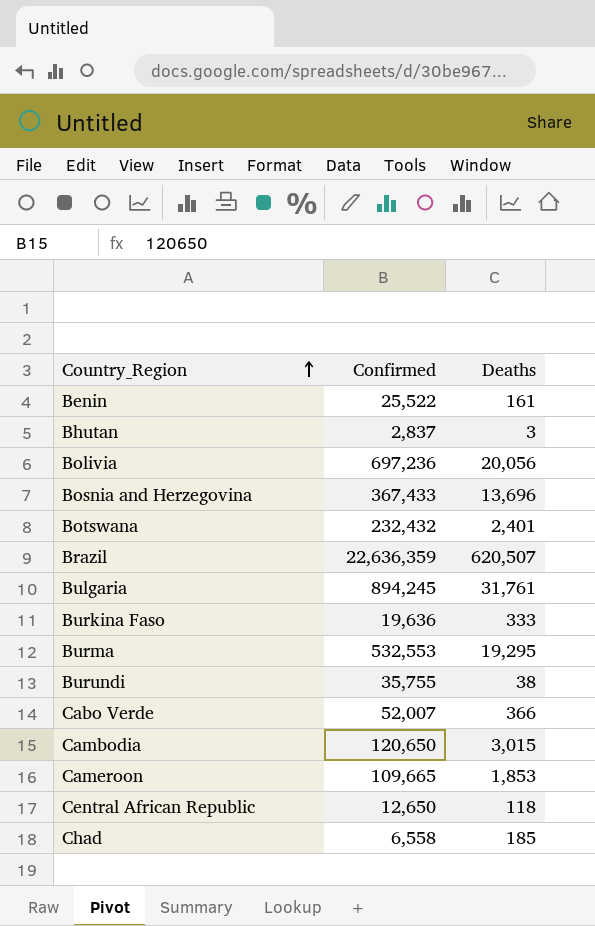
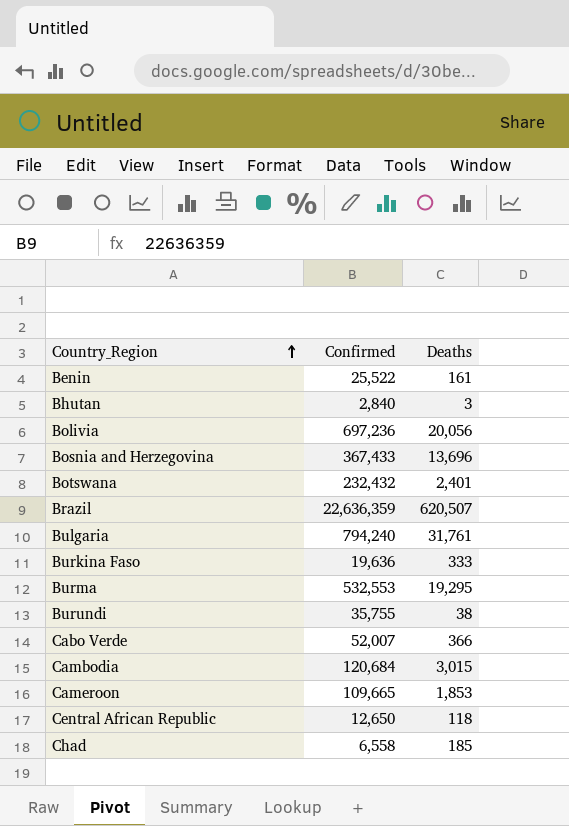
Bhutan | Confirmed: 2,837 -> 2,840
Bulgaria | Confirmed: 894,245 -> 794,240
Cambodia | Confirmed: 120,650 -> 120,684

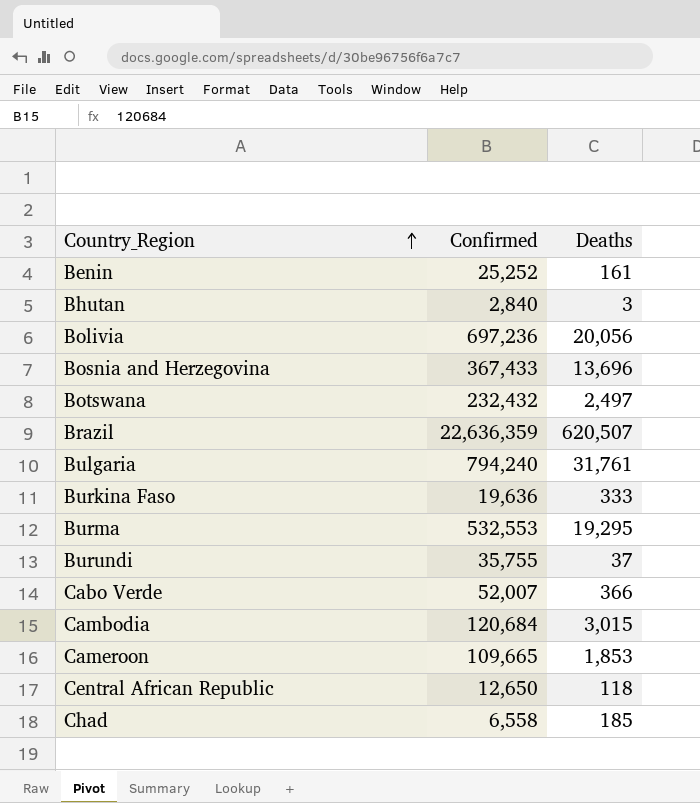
Benin | Confirmed: 25,522 -> 25,252
Botswana | Deaths: 2,401 -> 2,497
Burundi | Deaths: 38 -> 37

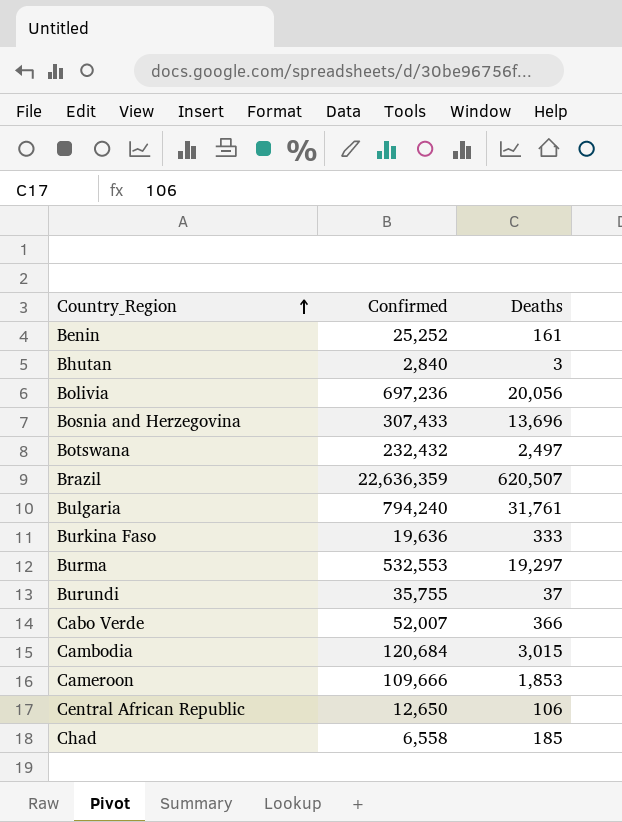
Bosnia and Herzegovina | Confirmed: 367,433 -> 307,433
Burma | Deaths: 19,295 -> 19,297
Cameroon | Confirmed: 109,665 -> 109,666
Central African Republic | Deaths: 118 -> 106

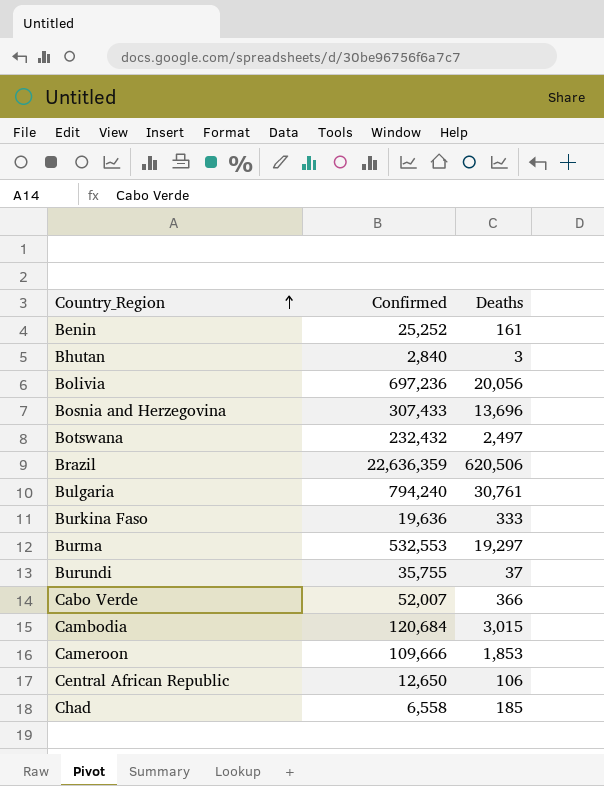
Brazil | Deaths: 620,507 -> 620,506
Bulgaria | Deaths: 31,761 -> 30,761

